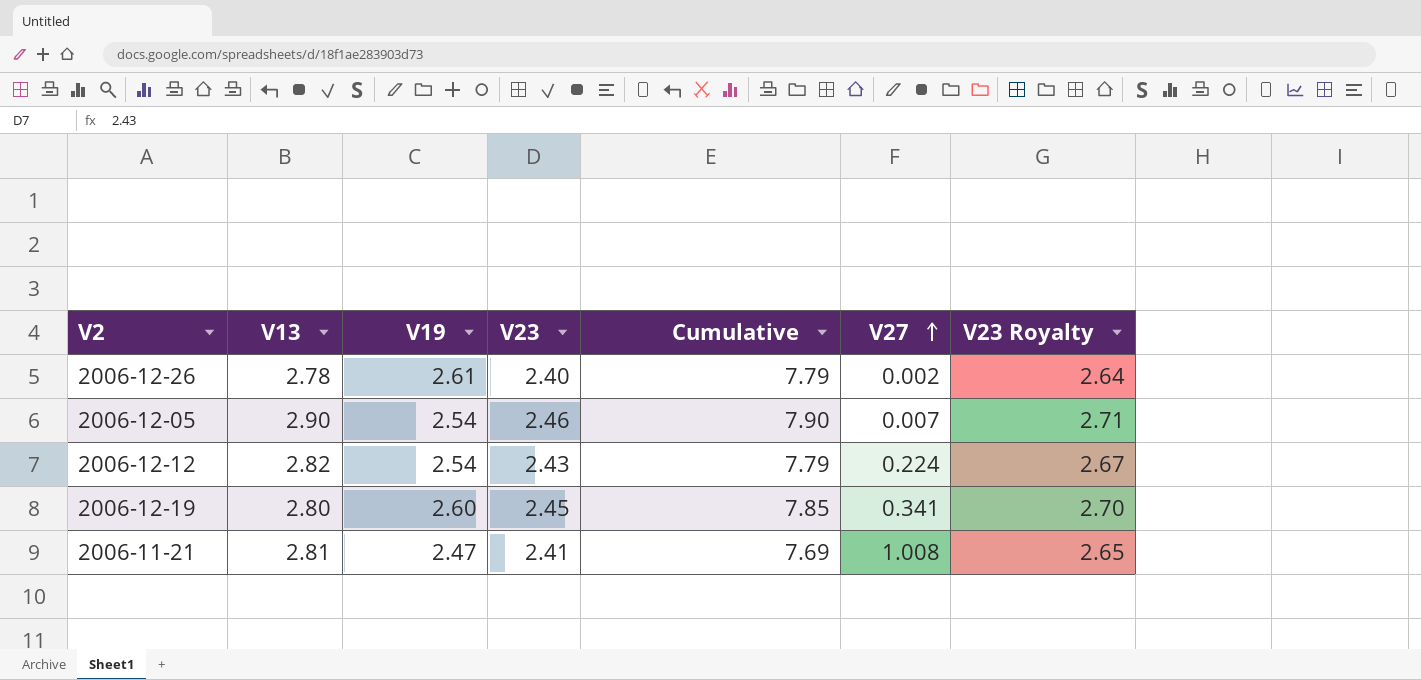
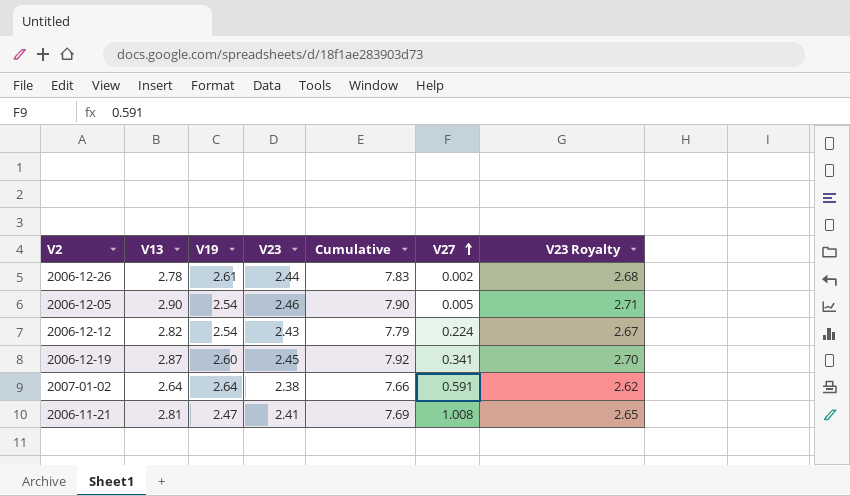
2006-12-26 | V23: 2.40 -> 2.44
2006-12-26 | Cumulative: 7.79 -> 7.83
2006-12-26 | V23 Royalty: 2.64 -> 2.68
2006-12-05 | V27: 0.007 -> 0.005
2006-12-19 | V13: 2.80 -> 2.87
2006-12-19 | Cumulative: 7.85 -> 7.92
row 2007-01-02: none -> 2.64 | 2.64 | 2.38 | 7.66 | 0.591 | 2.62

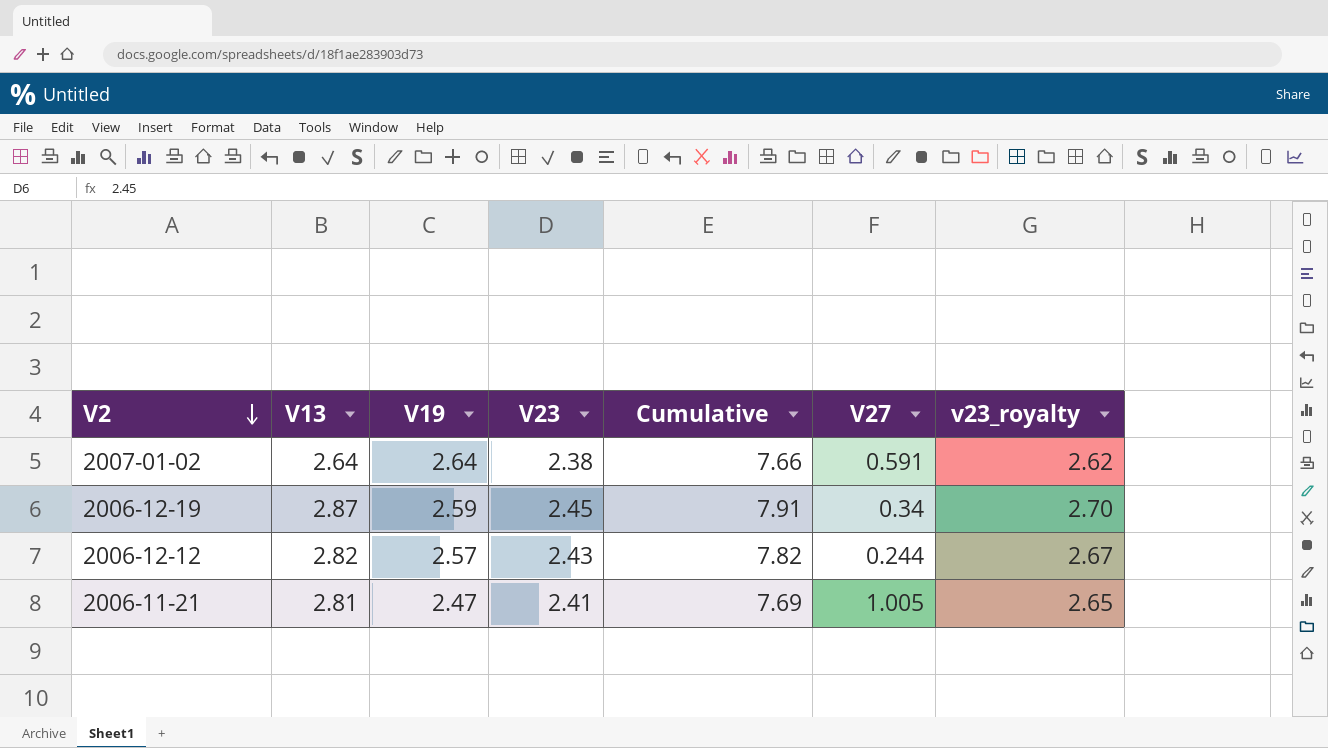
row order: V27 ascending -> V2 descending
column name: V23 Royalty -> v23_royalty
row 2006-12-26: 2.78 | 2.61 | 2.44 | 7.83 | 0.002 | 2.68 -> none
row 2006-12-05: 2.90 | 2.54 | 2.46 | 7.90 | 0.005 | 2.71 -> none
2006-12-19 | V19: 2.60 -> 2.59
2006-12-19 | Cumulative: 7.92 -> 7.91
2006-12-19 | V27: 0.341 -> 0.34
2006-12-12 | V19: 2.54 -> 2.57
2006-12-12 | Cumulative: 7.79 -> 7.82
2006-12-12 | V27: 0.224 -> 0.244
2006-11-21 | V27: 1.008 -> 1.005

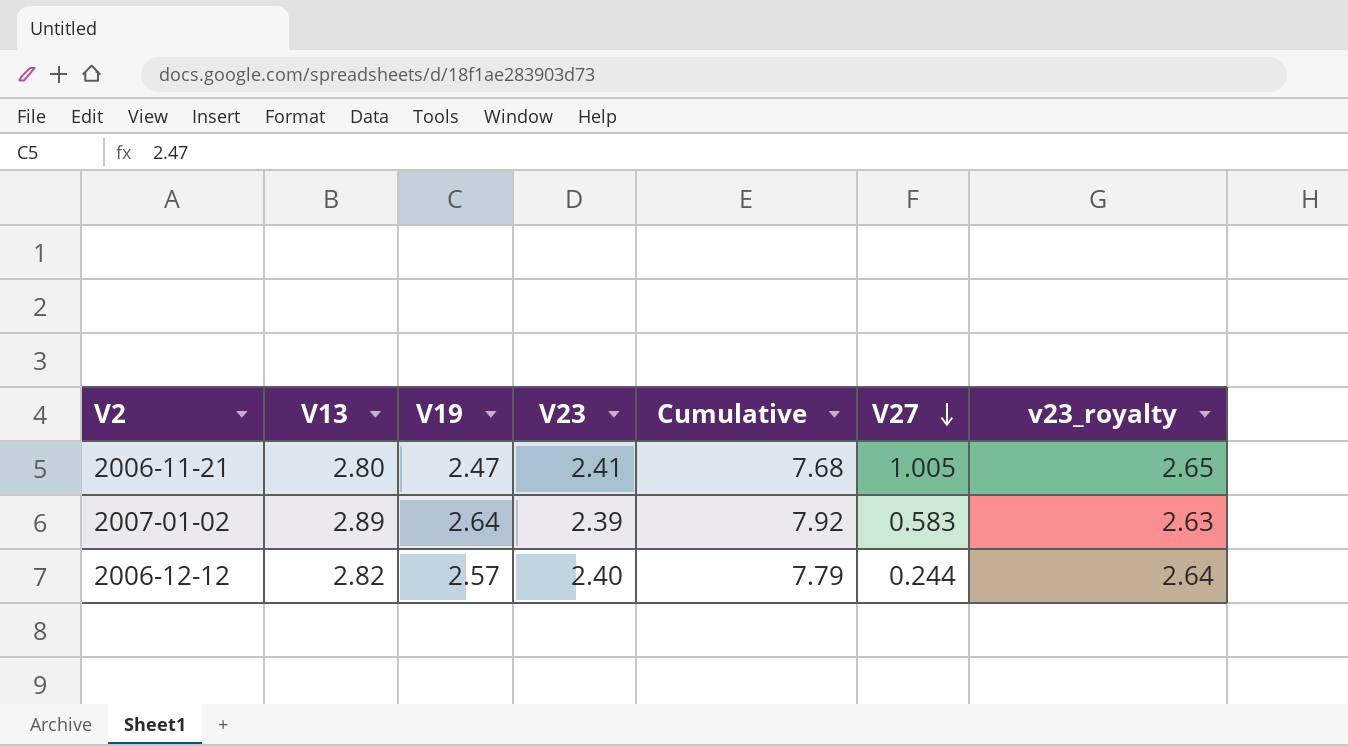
row order: V2 descending -> V27 descending
row 2006-12-19: 2.87 | 2.59 | 2.45 | 7.91 | 0.34 | 2.70 -> none
2006-11-21 | V13: 2.81 -> 2.80
2006-11-21 | Cumulative: 7.69 -> 7.68
2007-01-02 | V13: 2.64 -> 2.89
2007-01-02 | V23: 2.38 -> 2.39
2007-01-02 | Cumulative: 7.66 -> 7.92
2007-01-02 | V27: 0.591 -> 0.583
2007-01-02 | v23_royalty: 2.62 -> 2.63
2006-12-12 | V23: 2.43 -> 2.40
2006-12-12 | Cumulative: 7.82 -> 7.79
2006-12-12 | v23_royalty: 2.67 -> 2.64

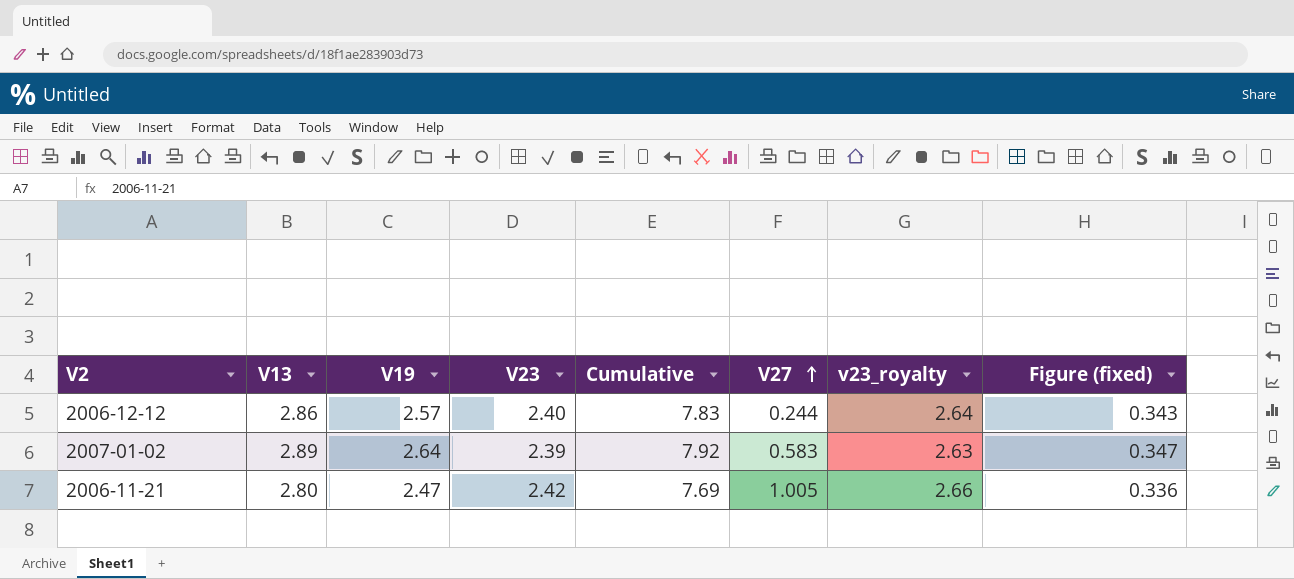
row order: V27 descending -> V27 ascending
column Figure (fixed) | formula: none -> [V13] * 0.12
2006-12-12 | V13: 2.82 -> 2.86
2006-12-12 | Cumulative: 7.79 -> 7.83
2006-11-21 | V23: 2.41 -> 2.42
2006-11-21 | Cumulative: 7.68 -> 7.69
2006-11-21 | v23_royalty: 2.65 -> 2.66

